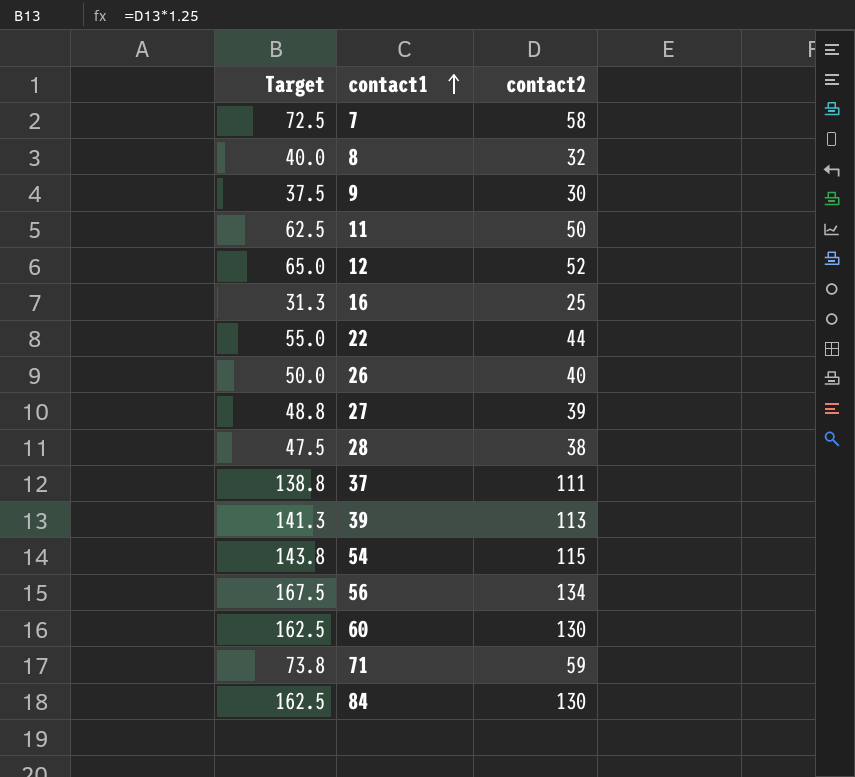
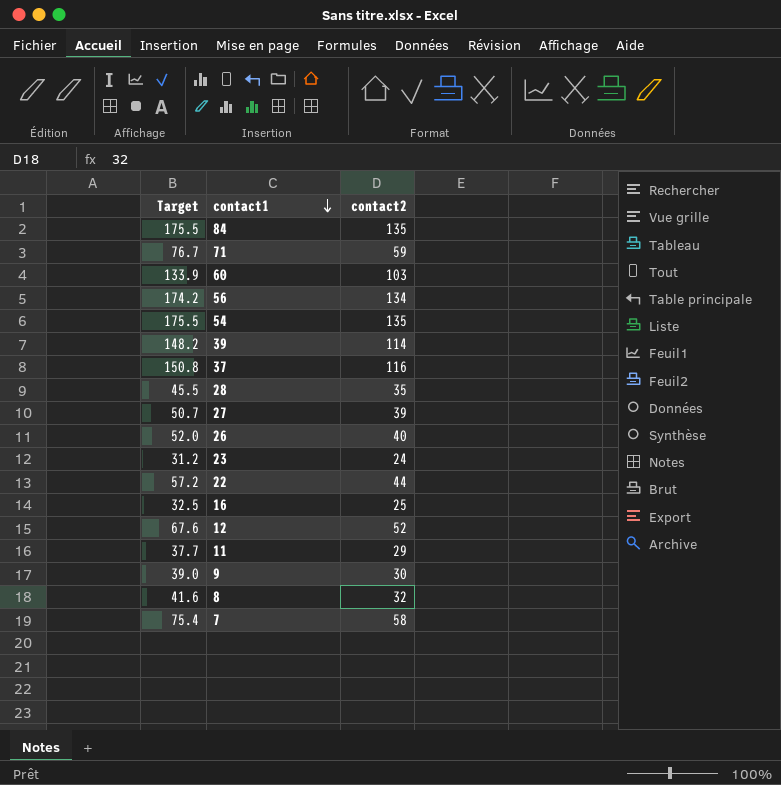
row order: contact1 ascending -> contact1 descending
column Target | formula: [contact2] * 1.25 -> [contact2] * 1.3
84 | contact2: 130 -> 135
60 | contact2: 130 -> 103
54 | contact2: 115 -> 135
39 | contact2: 113 -> 114
37 | contact2: 111 -> 116
28 | contact2: 38 -> 35
row 23: none -> 31.2 | 24
11 | contact2: 50 -> 29

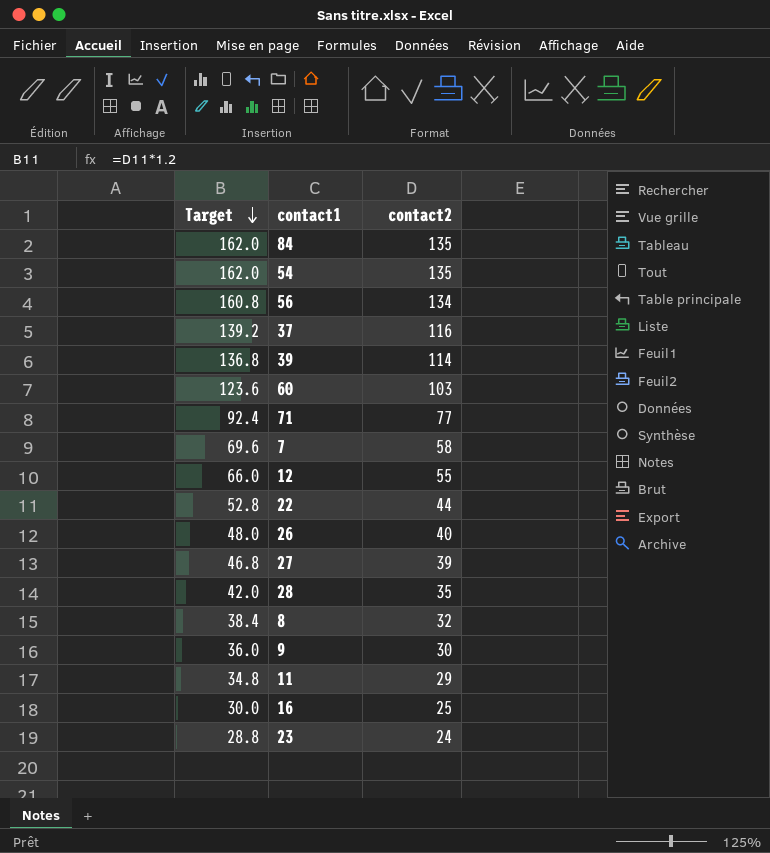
row order: contact1 descending -> Target descending
column Target | formula: [contact2] * 1.3 -> [contact2] * 1.2
71 | contact2: 59 -> 77
12 | contact2: 52 -> 55

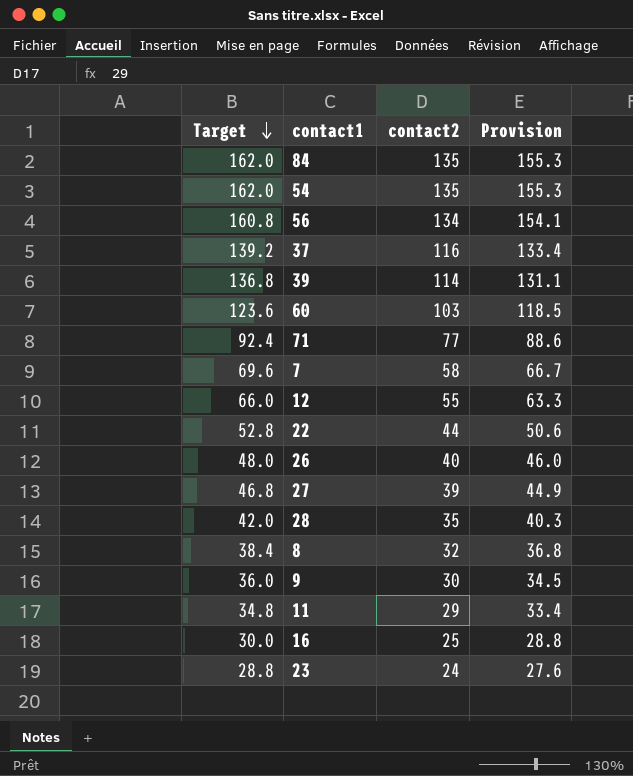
column Provision | formula: none -> [contact2] * 1.15

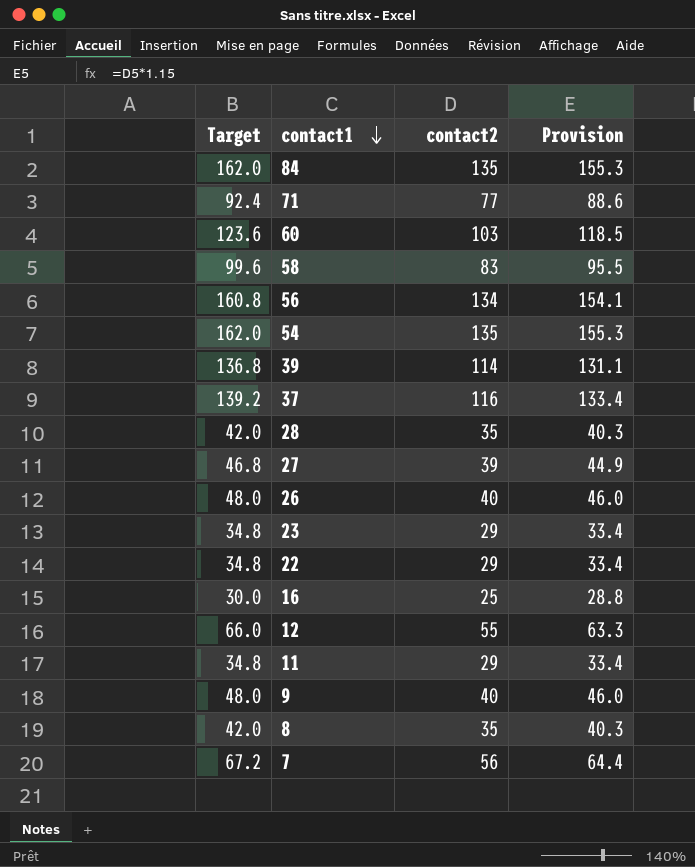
row order: Target descending -> contact1 descending
row 58: none -> 99.6 | 83 | 95.5
23 | Target: 28.8 -> 34.8
23 | contact2: 24 -> 29
23 | Provision: 27.6 -> 33.4
22 | Target: 52.8 -> 34.8
22 | contact2: 44 -> 29
22 | Provision: 50.6 -> 33.4
9 | Target: 36.0 -> 48.0
9 | contact2: 30 -> 40
9 | Provision: 34.5 -> 46.0
8 | Target: 38.4 -> 42.0
8 | contact2: 32 -> 35
8 | Provision: 36.8 -> 40.3
7 | Target: 69.6 -> 67.2
7 | contact2: 58 -> 56
7 | Provision: 66.7 -> 64.4

